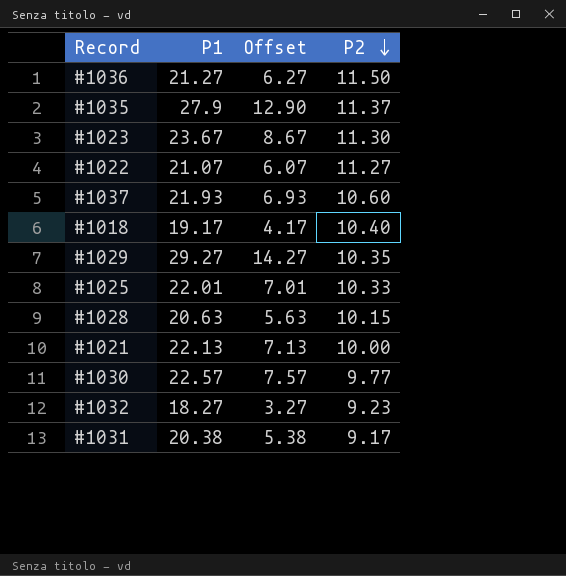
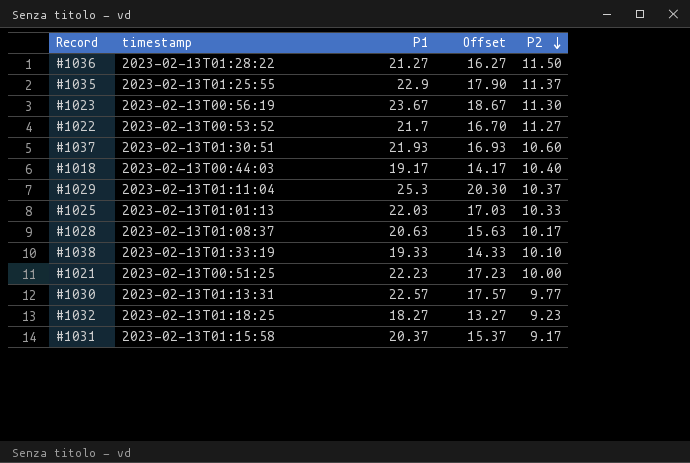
column timestamp | position: none -> 2
column Offset | formula: [P1] - 15 -> [P1] - 5
#1035 | P1: 27.9 -> 22.9
#1022 | P1: 21.07 -> 21.7
#1029 | P1: 29.27 -> 25.3
#1029 | P2: 10.35 -> 10.37
#1025 | P1: 22.01 -> 22.03
#1028 | P2: 10.15 -> 10.17
row #1038: none -> 2023-02-13T01:33:19 | 19.33 | 14.33 | 10.10
#1021 | P1: 22.13 -> 22.23
#1031 | P1: 20.38 -> 20.37

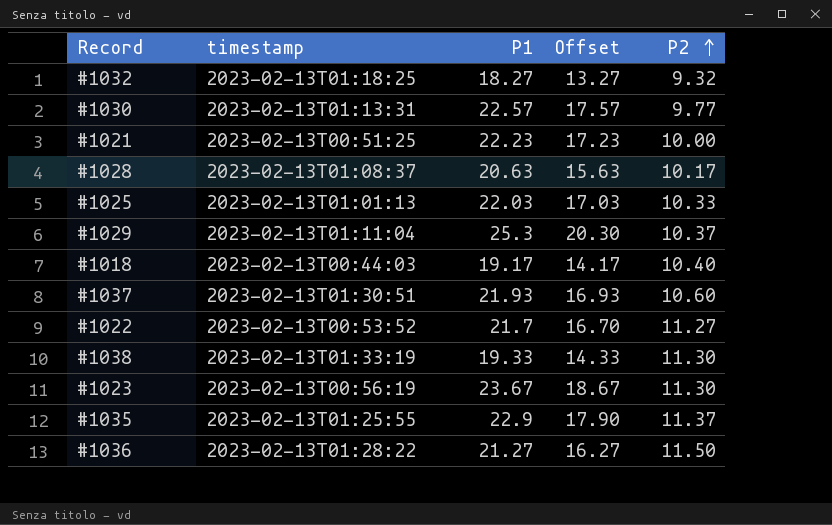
row order: P2 descending -> P2 ascending
row #1031: 2023-02-13T01:15:58 | 20.37 | 15.37 | 9.17 -> none
#1032 | P2: 9.23 -> 9.32
#1038 | P2: 10.10 -> 11.30

